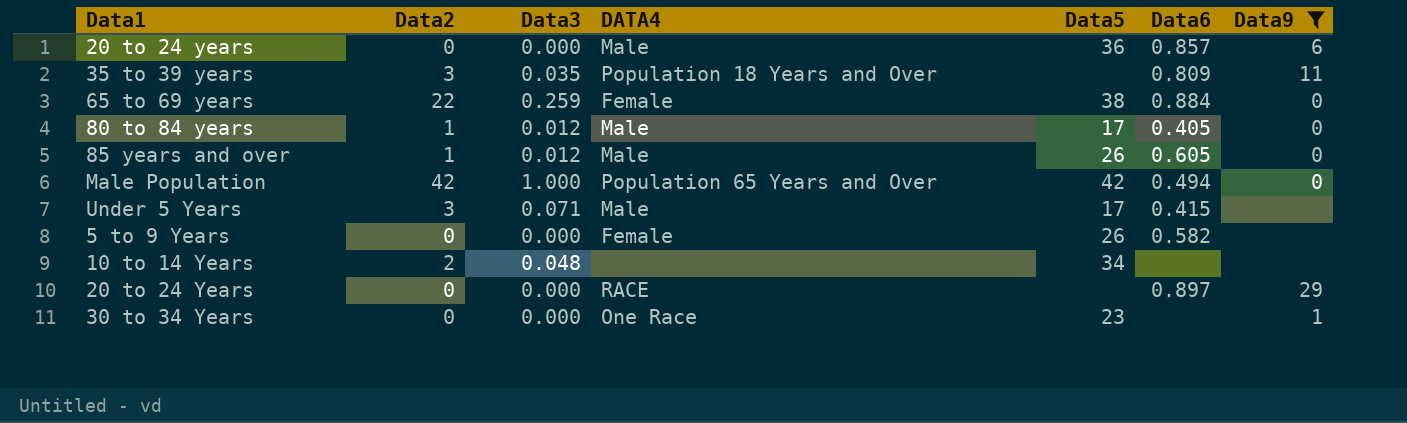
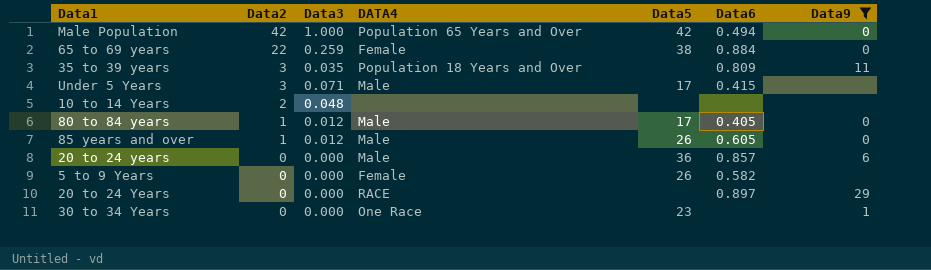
row order: none -> Data2 descending
10 to 14 Years | Data5: 34 -> none

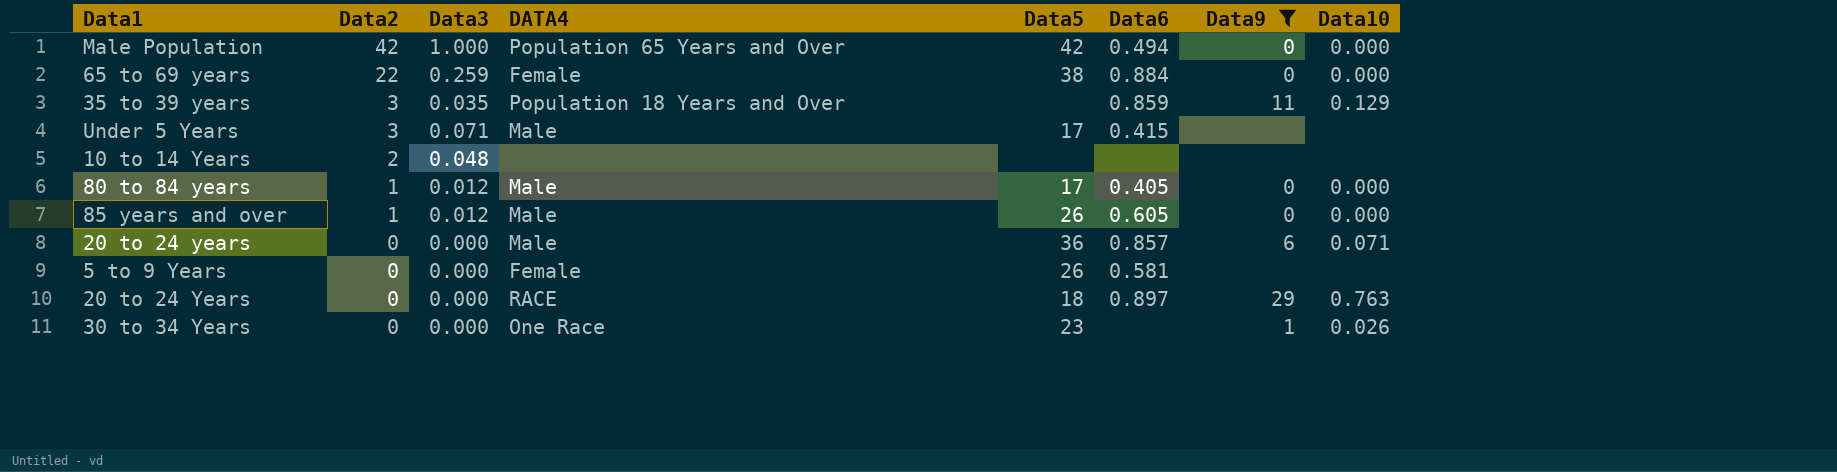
column Data10 | position: none -> 8
35 to 39 years | Data6: 0.809 -> 0.859
5 to 9 Years | Data6: 0.582 -> 0.581
20 to 24 Years | Data5: none -> 18

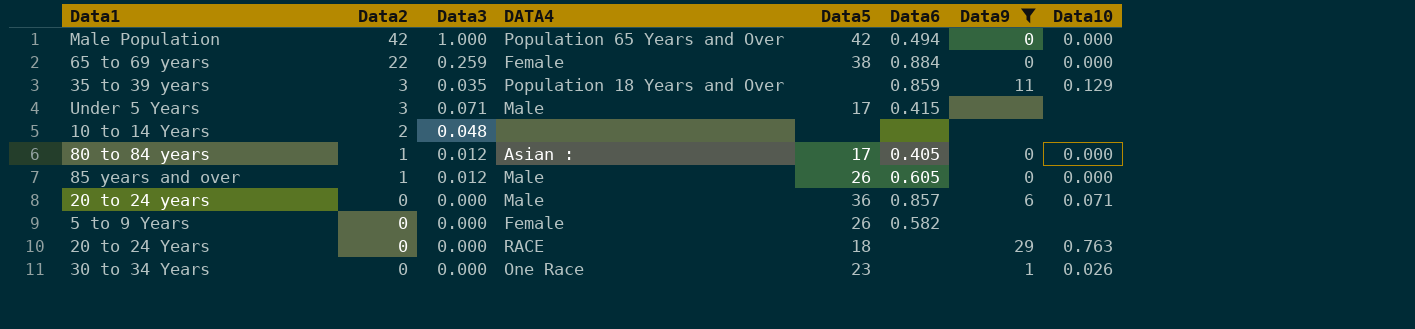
80 to 84 years | DATA4: Male -> Asian :
5 to 9 Years | Data6: 0.581 -> 0.582
20 to 24 Years | Data6: 0.897 -> none

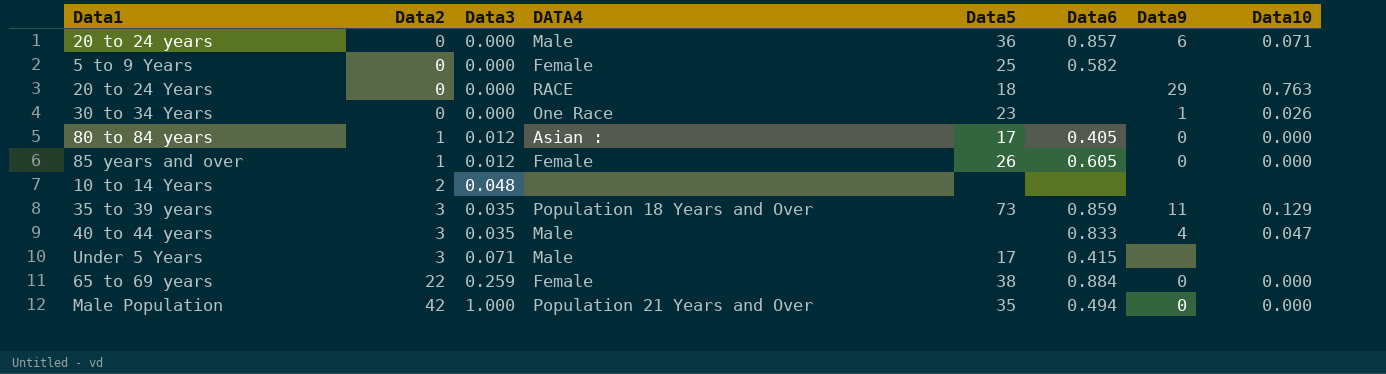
filter: Data9 != 4 -> none
row order: Data2 descending -> Data2 ascending
5 to 9 Years | Data5: 26 -> 25
85 years and over | DATA4: Male -> Female
35 to 39 years | Data5: none -> 73
Male Population | DATA4: Population 65 Years and Over -> Population 21 Years and Over
Male Population | Data5: 42 -> 35

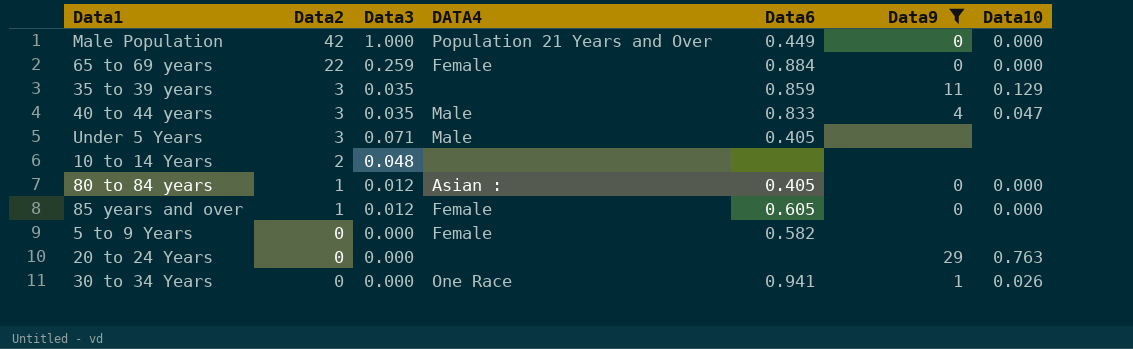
filter: none -> Data9 != 6
row order: Data2 ascending -> Data2 descending
column Data5 | position: 5 -> none
Male Population | Data6: 0.494 -> 0.449
35 to 39 years | DATA4: Population 18 Years and Over -> none
Under 5 Years | Data6: 0.415 -> 0.405
20 to 24 Years | DATA4: RACE -> none
30 to 34 Years | Data6: none -> 0.941

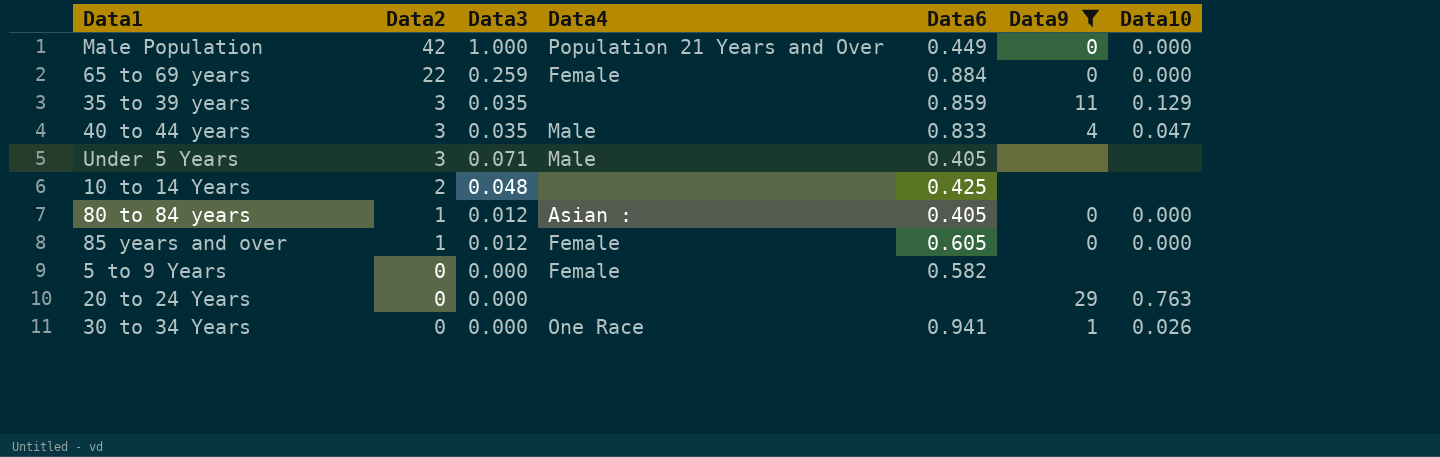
column name: DATA4 -> Data4
10 to 14 Years | Data6: none -> 0.425

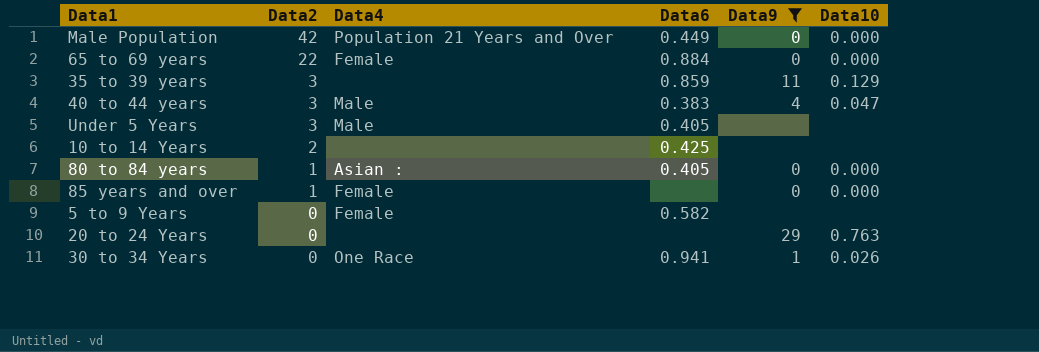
column Data3 | position: 3 -> none
40 to 44 years | Data6: 0.833 -> 0.383
85 years and over | Data6: 0.605 -> none

